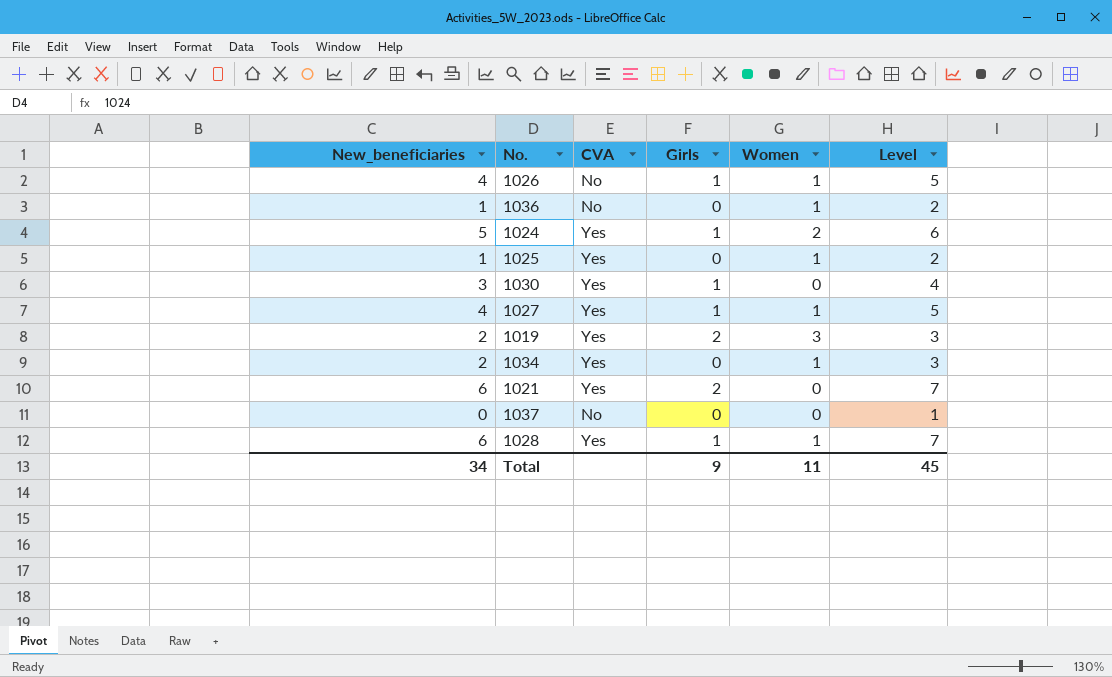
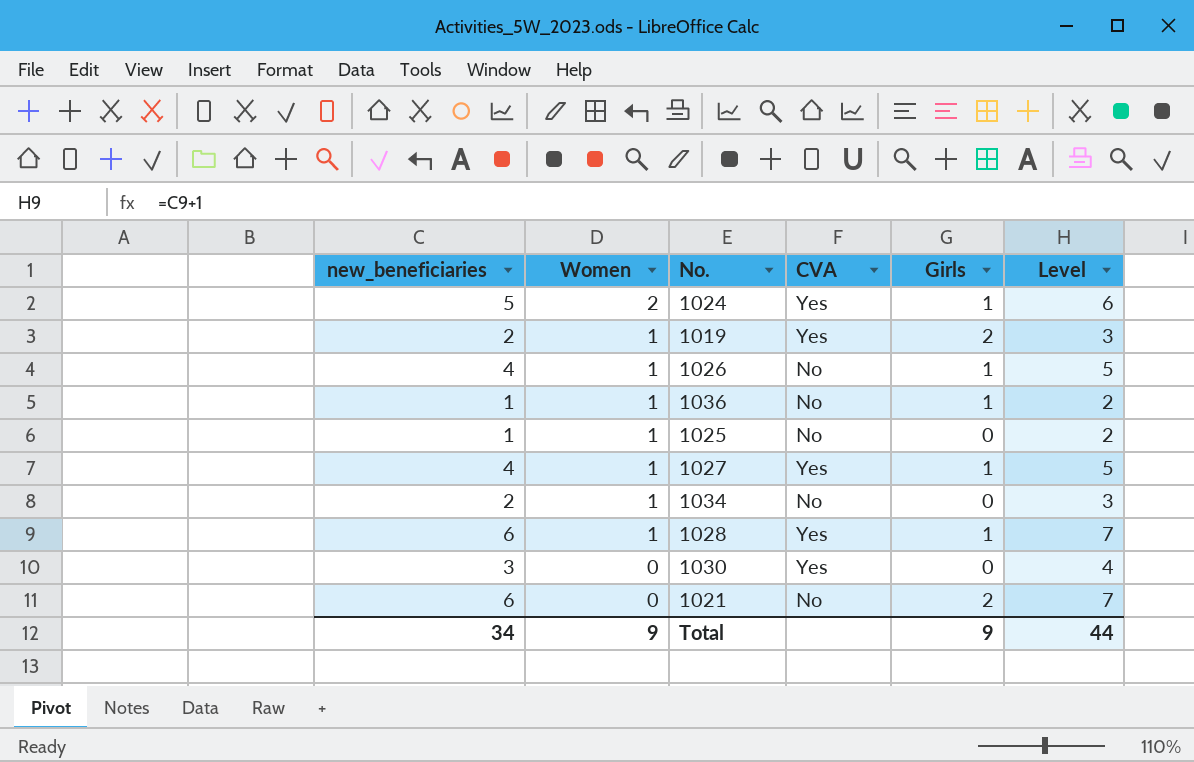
row order: none -> Women descending
column name: New_beneficiaries -> new_beneficiaries
column Women | position: 5 -> 2
row 1037: 0 | No | 0 | 0 | 1 -> none
1019 | Women: 3 -> 1
1036 | Girls: 0 -> 1
1025 | CVA: Yes -> No
1034 | CVA: Yes -> No
1030 | Girls: 1 -> 0
1021 | CVA: Yes -> No
Total | Women: 11 -> 9
Total | Level: 45 -> 44

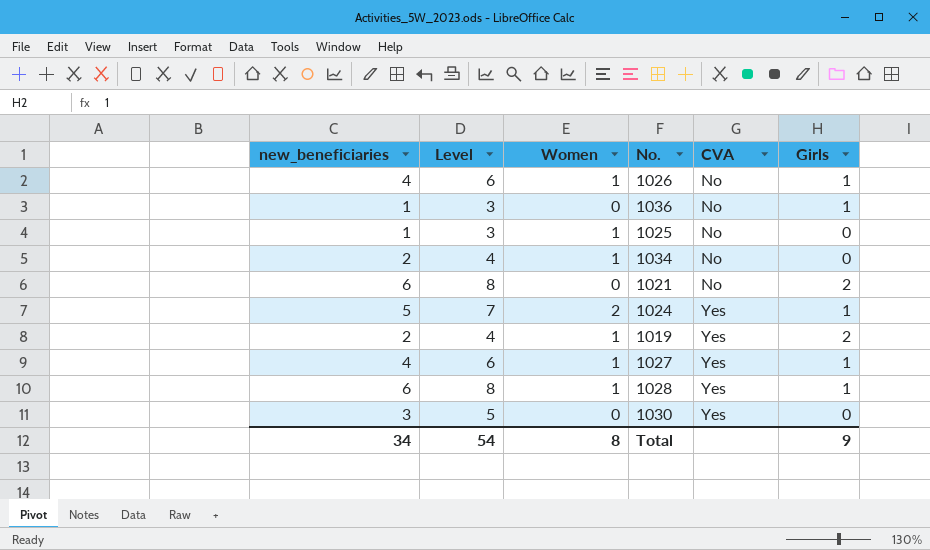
row order: Women descending -> CVA ascending
column Level | formula: [new_beneficiaries] + 1 -> [new_beneficiaries] + 2
column Level | position: 6 -> 2
1036 | Women: 1 -> 0
Total | Level: 44 -> 54
Total | Women: 9 -> 8

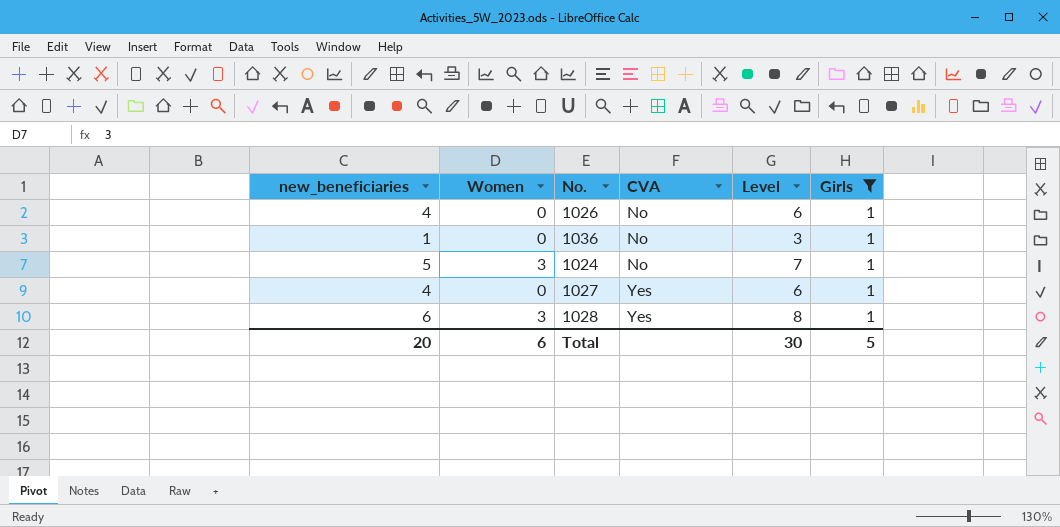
filter: none -> Girls = 1
column Level | position: 2 -> 5
1026 | Women: 1 -> 0
1024 | Women: 2 -> 3
1024 | CVA: Yes -> No
1027 | Women: 1 -> 0
1028 | Women: 1 -> 3
Total | new_beneficiaries: 34 -> 20
Total | Women: 8 -> 6
Total | Level: 54 -> 30
Total | Girls: 9 -> 5

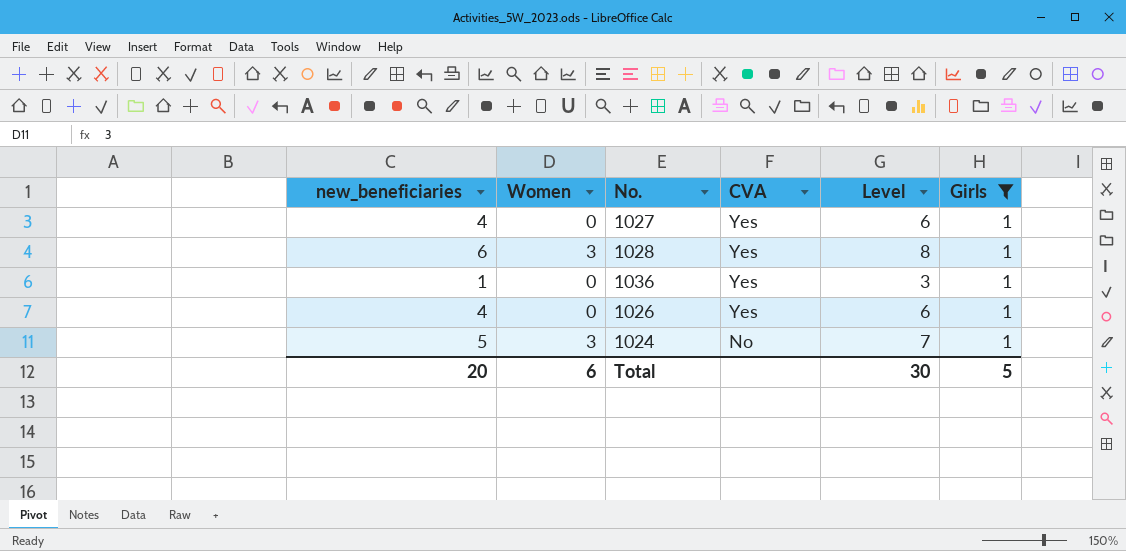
row order: CVA ascending -> CVA descending
1036 | CVA: No -> Yes
1026 | CVA: No -> Yes

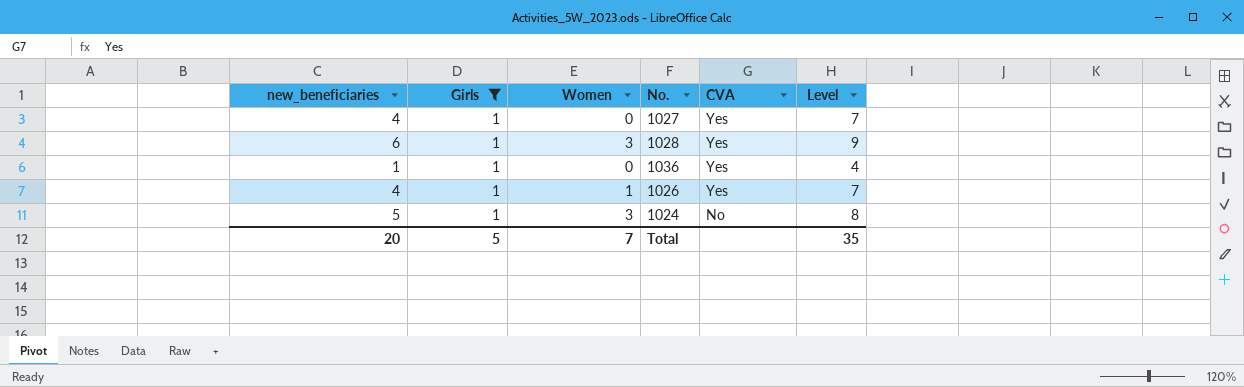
column Girls | position: 6 -> 2
column Level | formula: [new_beneficiaries] + 2 -> [new_beneficiaries] + 3
1026 | Women: 0 -> 1
Total | Women: 6 -> 7
Total | Level: 30 -> 35

